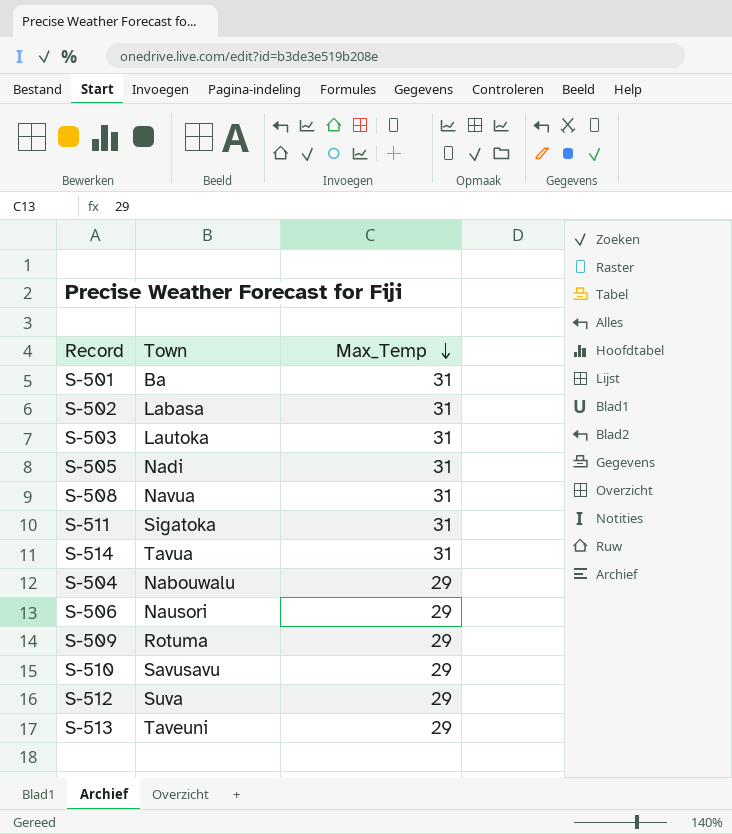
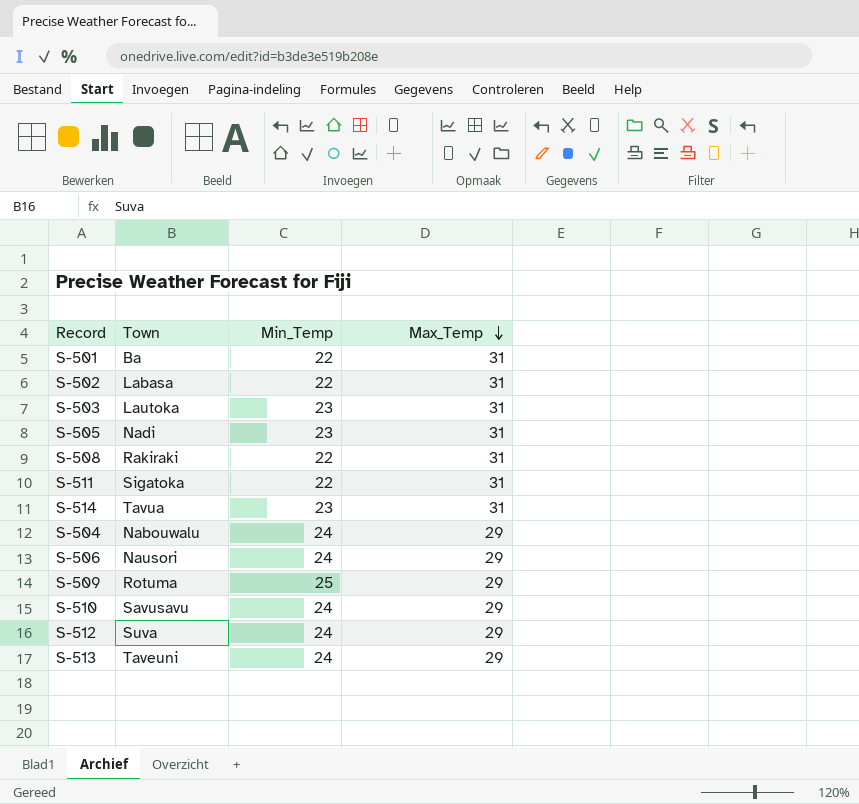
column Min_Temp | position: none -> 3
S-508 | Town: Navua -> Rakiraki

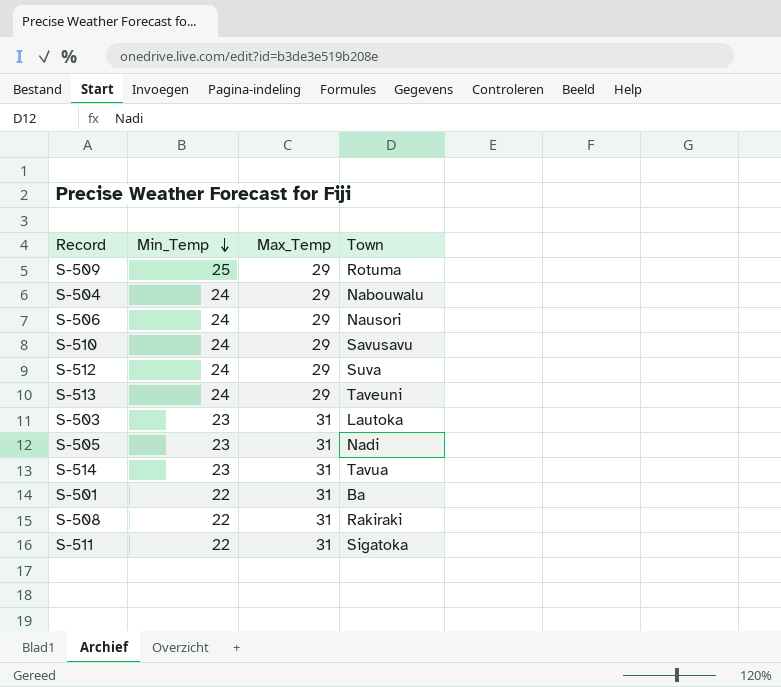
row order: Max_Temp descending -> Min_Temp descending
column Town | position: 2 -> 4
row S-502: Labasa | 22 | 31 -> none

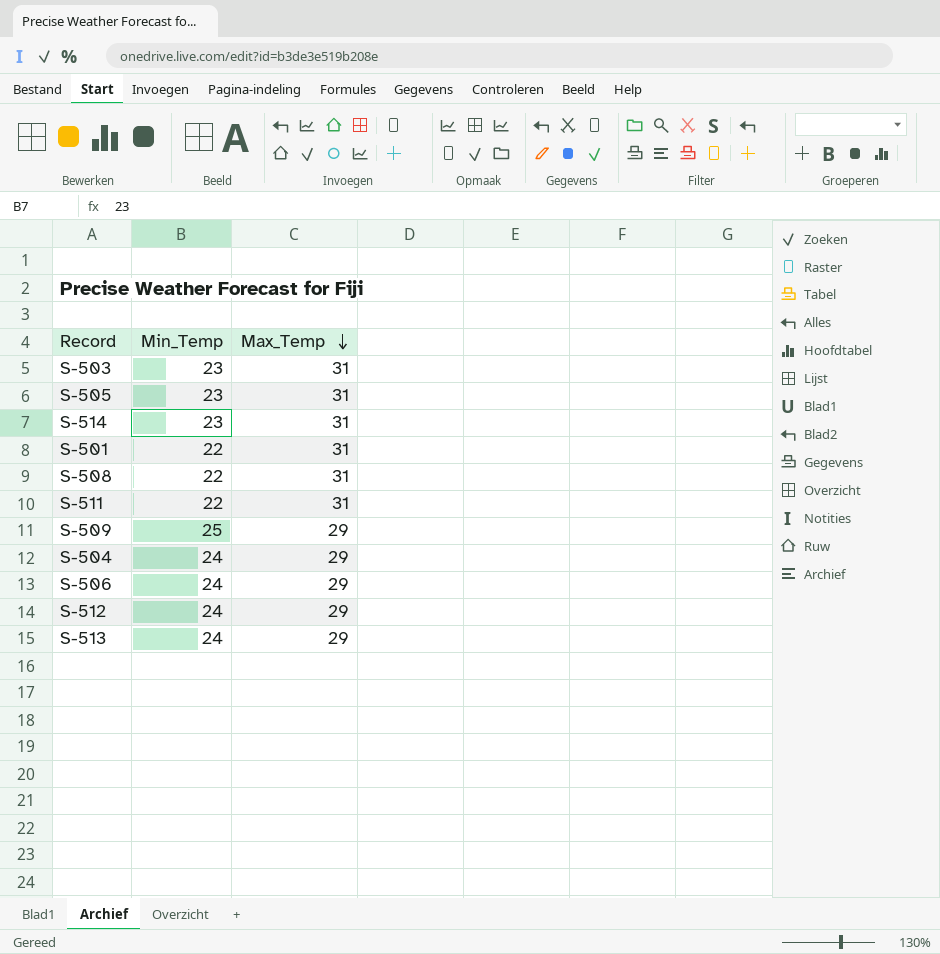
row order: Min_Temp descending -> Max_Temp descending
column Town | position: 4 -> none
row S-510: 24 | 29 | Savusavu -> none

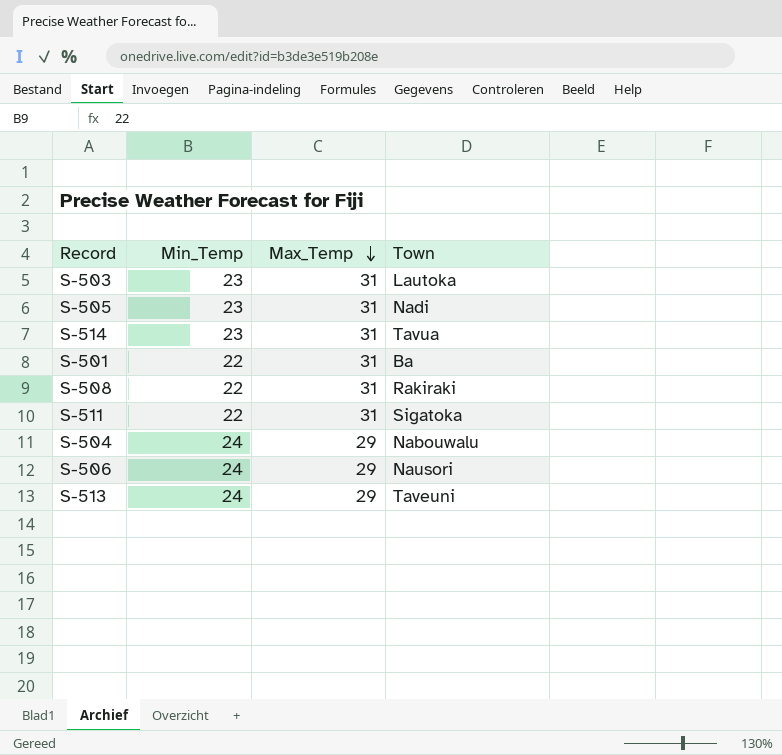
column Town | position: none -> 4
row S-509: 25 | 29 -> none
row S-512: 24 | 29 -> none

